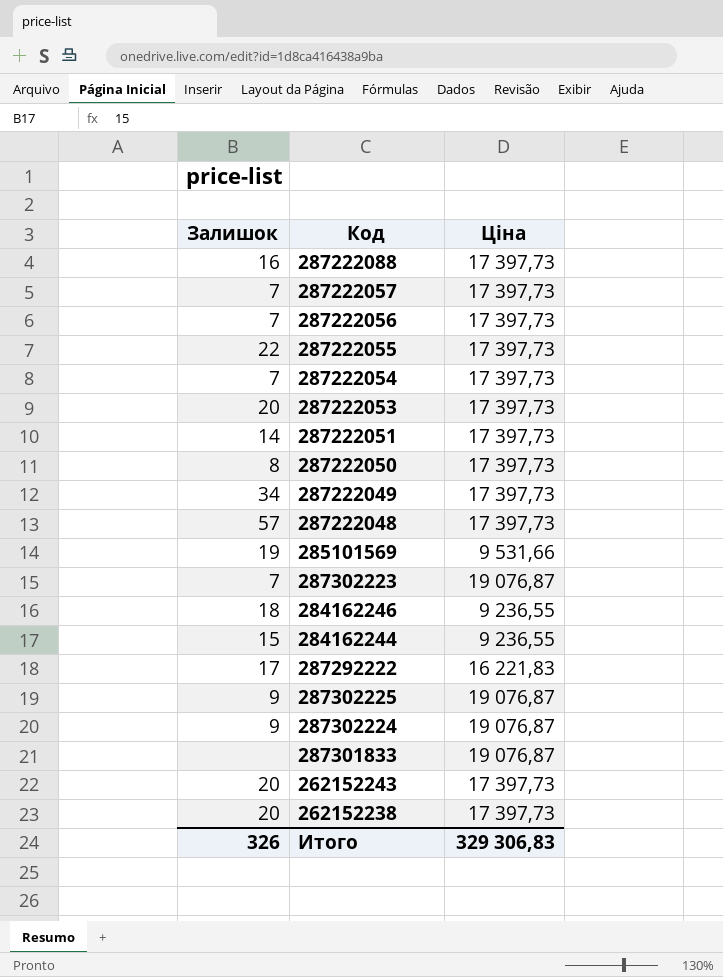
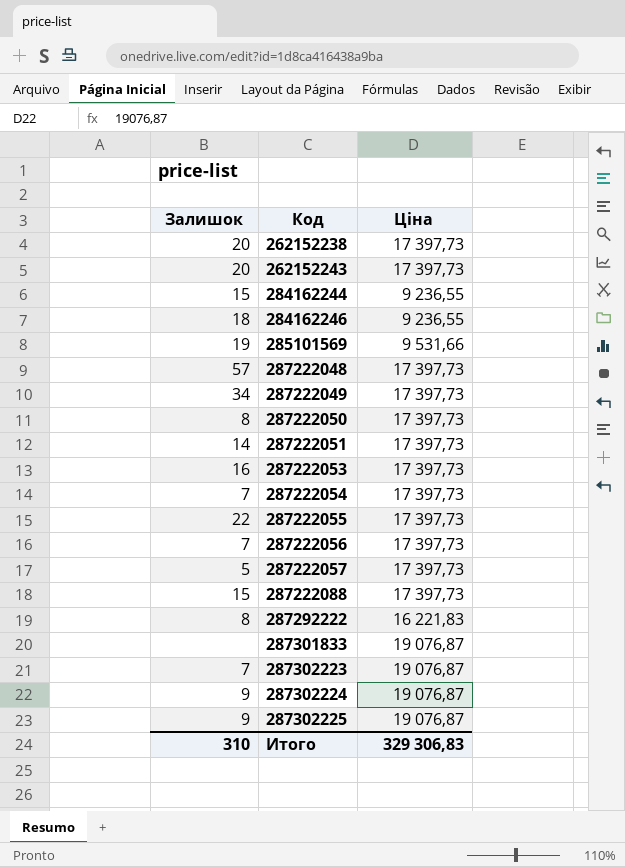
row order: none -> Код ascending
287222053 | Залишок: 20 -> 16
287222057 | Залишок: 7 -> 5
287222088 | Залишок: 16 -> 15
287292222 | Залишок: 17 -> 8
Итого | Залишок: 326 -> 310

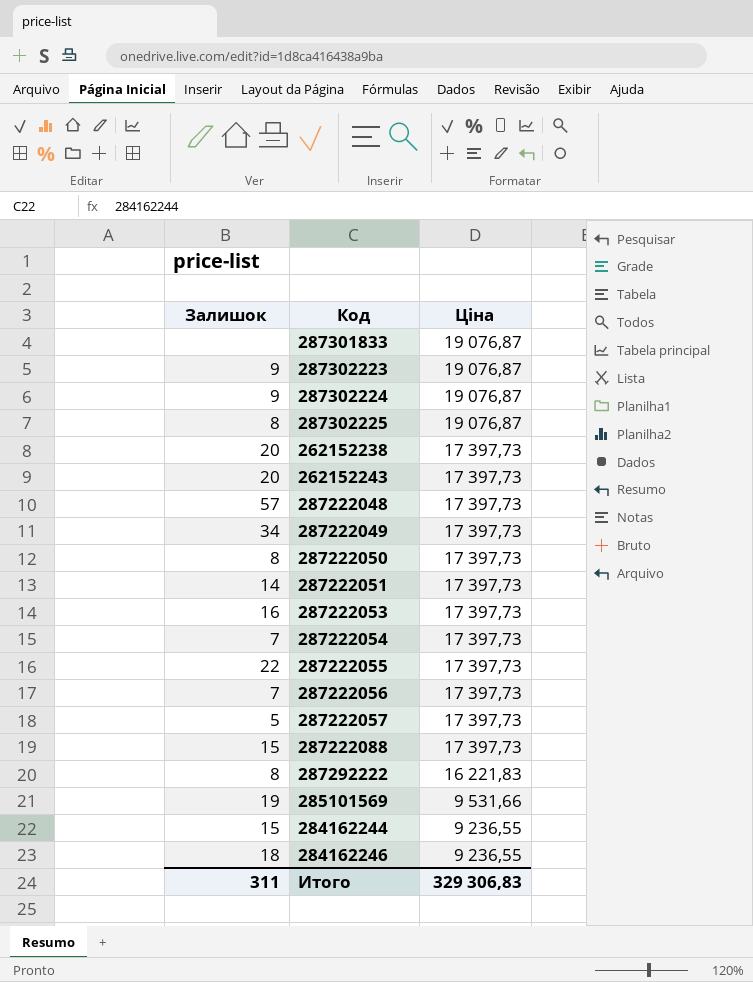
row order: Код ascending -> Ціна descending
287302223 | Залишок: 7 -> 9
287302225 | Залишок: 9 -> 8
Итого | Залишок: 310 -> 311

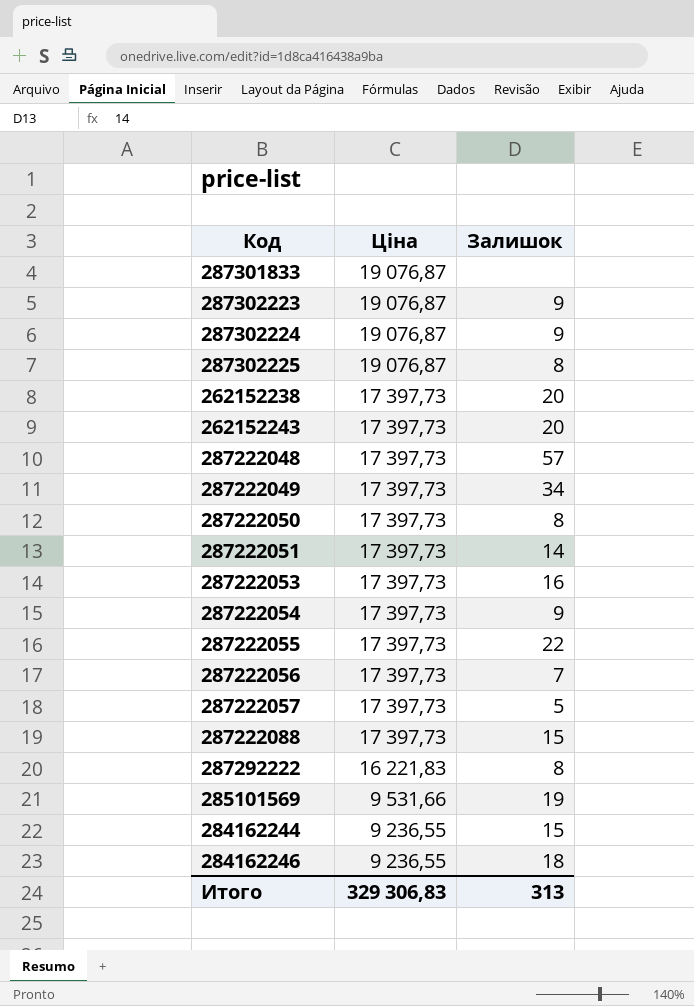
column Залишок | position: 1 -> 3
287222054 | Залишок: 7 -> 9
Итого | Залишок: 311 -> 313

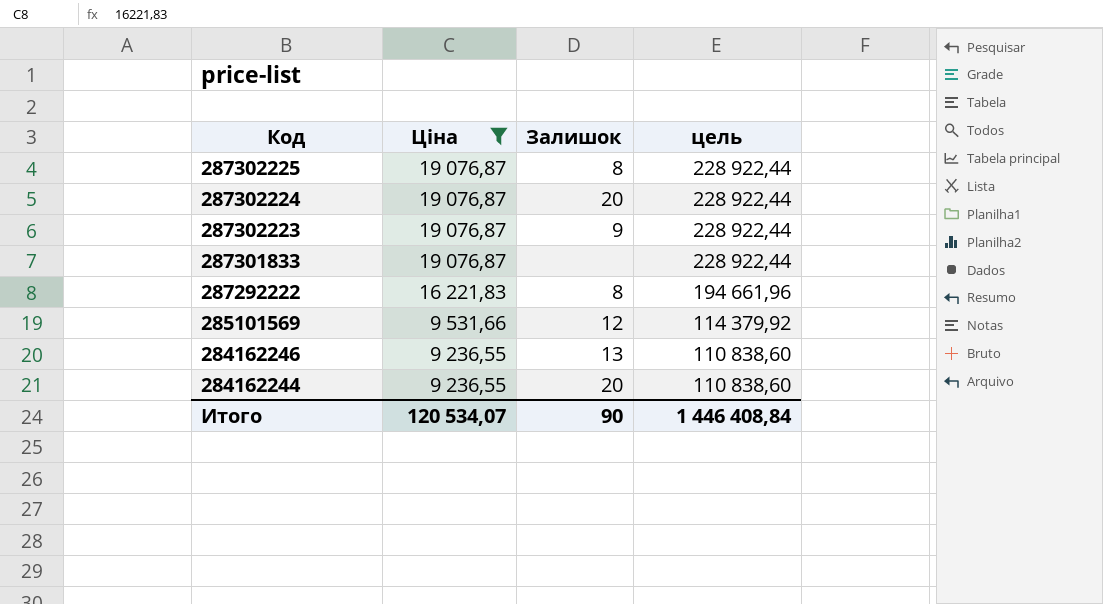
filter: none -> Ціна != 17 397,73
row order: Ціна descending -> Код descending
column цель | formula: none -> [Ціна] * 12
287302224 | Залишок: 9 -> 20
285101569 | Залишок: 19 -> 12
284162246 | Залишок: 18 -> 13
284162244 | Залишок: 15 -> 20
Итого | Ціна: 329 306,83 -> 120 534,07
Итого | Залишок: 313 -> 90

